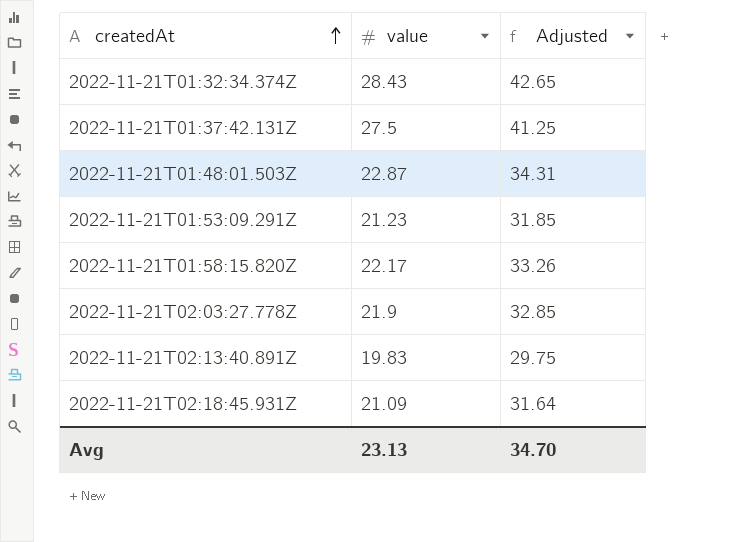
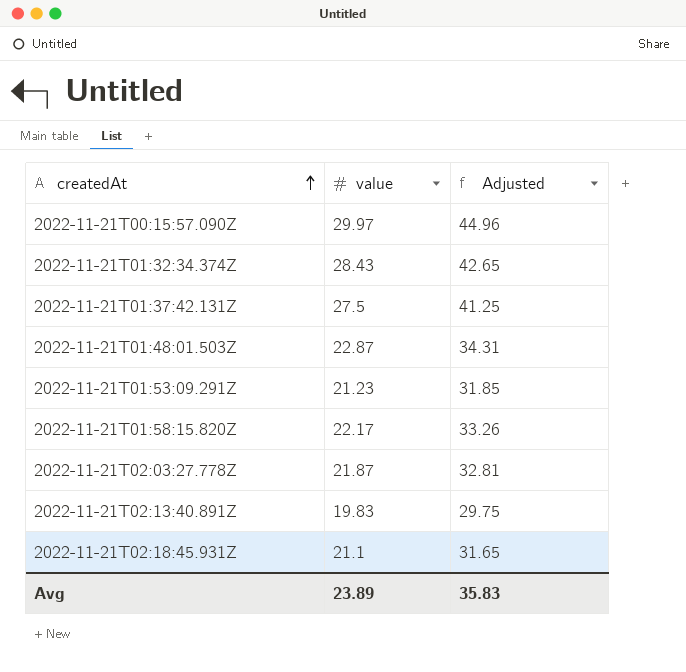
row 2022-11-21T00:15:57.090Z: none -> 29.97 | 44.96
2022-11-21T02:03:27.778Z | value: 21.9 -> 21.87
2022-11-21T02:03:27.778Z | Adjusted: 32.85 -> 32.81
2022-11-21T02:18:45.931Z | value: 21.09 -> 21.1
2022-11-21T02:18:45.931Z | Adjusted: 31.64 -> 31.65
Avg | value: 23.13 -> 23.89
Avg | Adjusted: 34.70 -> 35.83

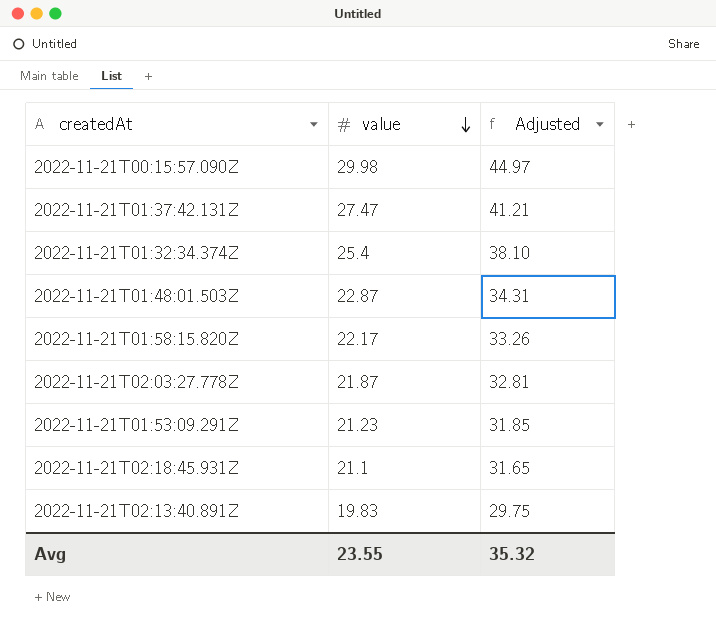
row order: createdAt ascending -> value descending
2022-11-21T00:15:57.090Z | value: 29.97 -> 29.98
2022-11-21T00:15:57.090Z | Adjusted: 44.96 -> 44.97
2022-11-21T01:37:42.131Z | value: 27.5 -> 27.47
2022-11-21T01:37:42.131Z | Adjusted: 41.25 -> 41.21
2022-11-21T01:32:34.374Z | value: 28.43 -> 25.4
2022-11-21T01:32:34.374Z | Adjusted: 42.65 -> 38.10
Avg | value: 23.89 -> 23.55
Avg | Adjusted: 35.83 -> 35.32

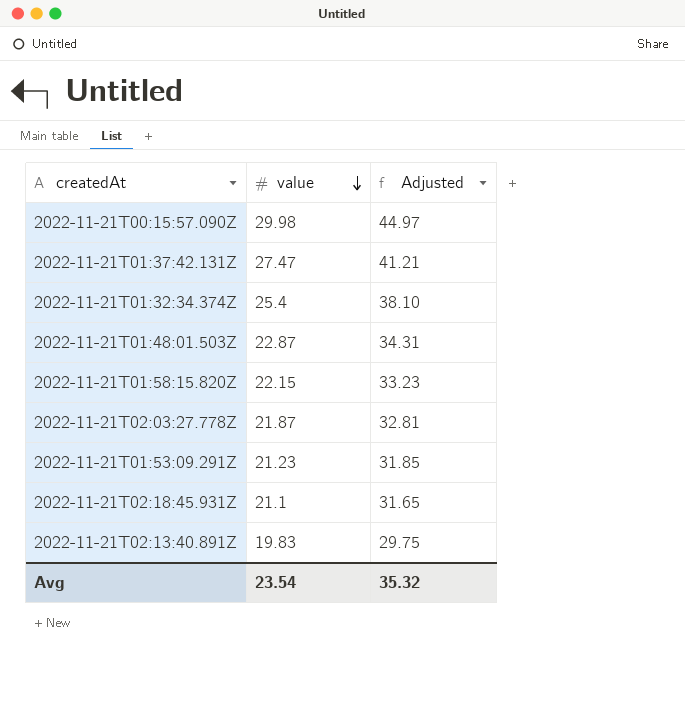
2022-11-21T01:58:15.820Z | value: 22.17 -> 22.15
2022-11-21T01:58:15.820Z | Adjusted: 33.26 -> 33.23
Avg | value: 23.55 -> 23.54

